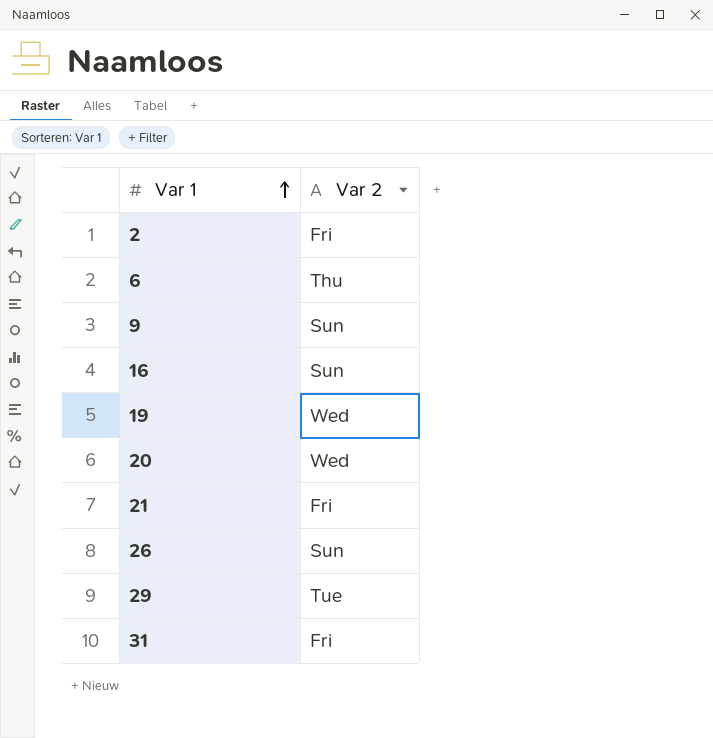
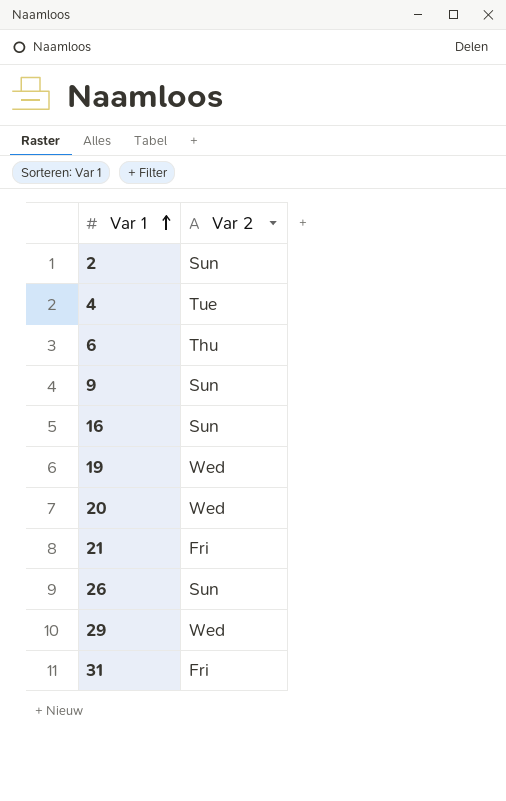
2 | Var 2: Fri -> Sun
row 4: none -> Tue
29 | Var 2: Tue -> Wed

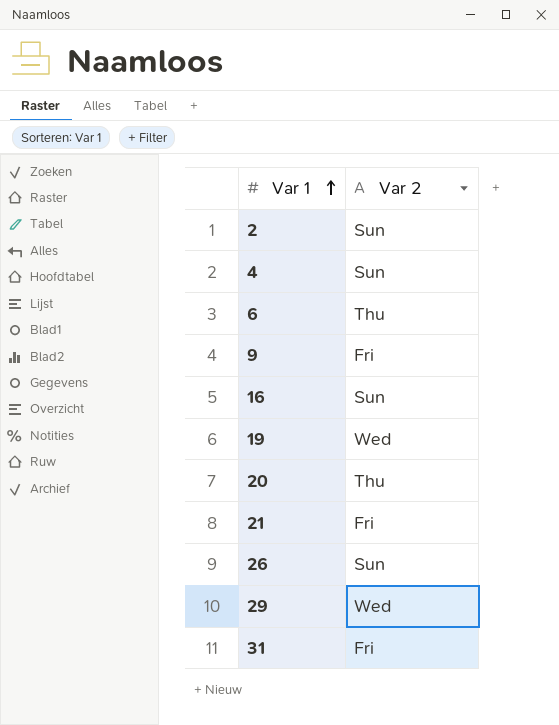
4 | Var 2: Tue -> Sun
9 | Var 2: Sun -> Fri
20 | Var 2: Wed -> Thu

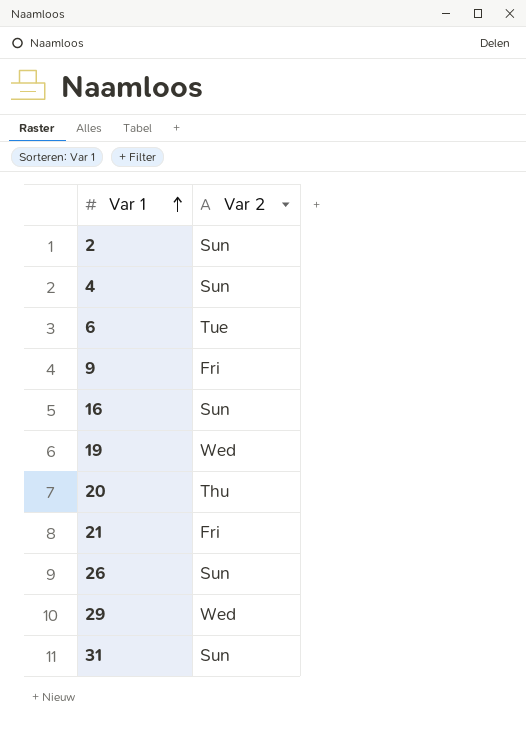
6 | Var 2: Thu -> Tue
31 | Var 2: Fri -> Sun

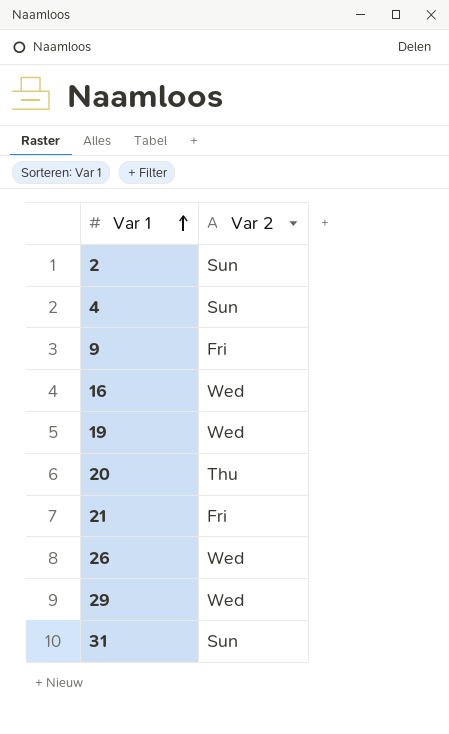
row 6: Tue -> none
16 | Var 2: Sun -> Wed
26 | Var 2: Sun -> Wed

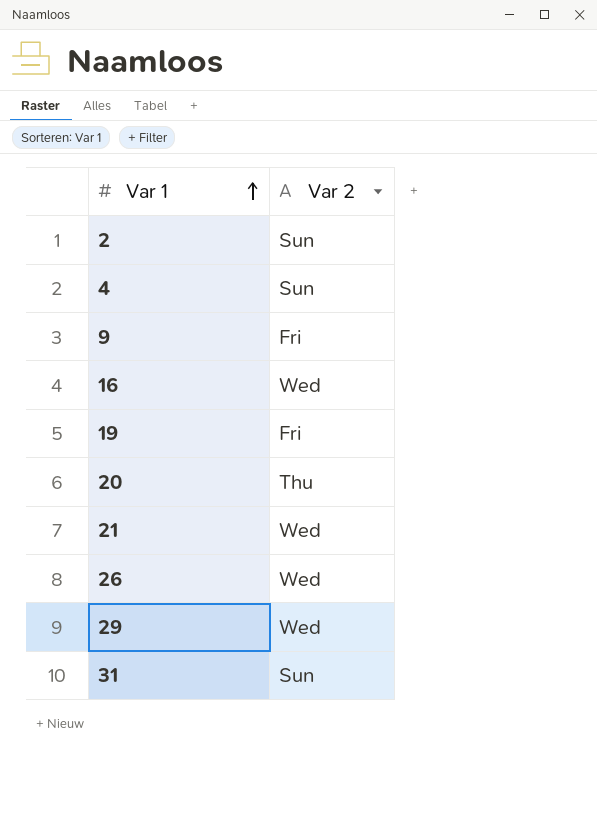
19 | Var 2: Wed -> Fri
21 | Var 2: Fri -> Wed

